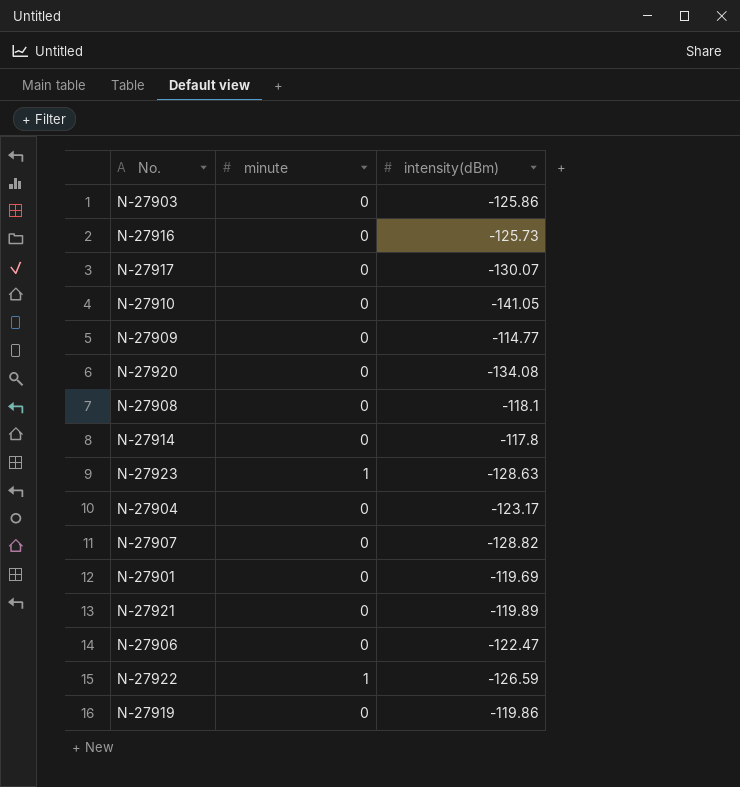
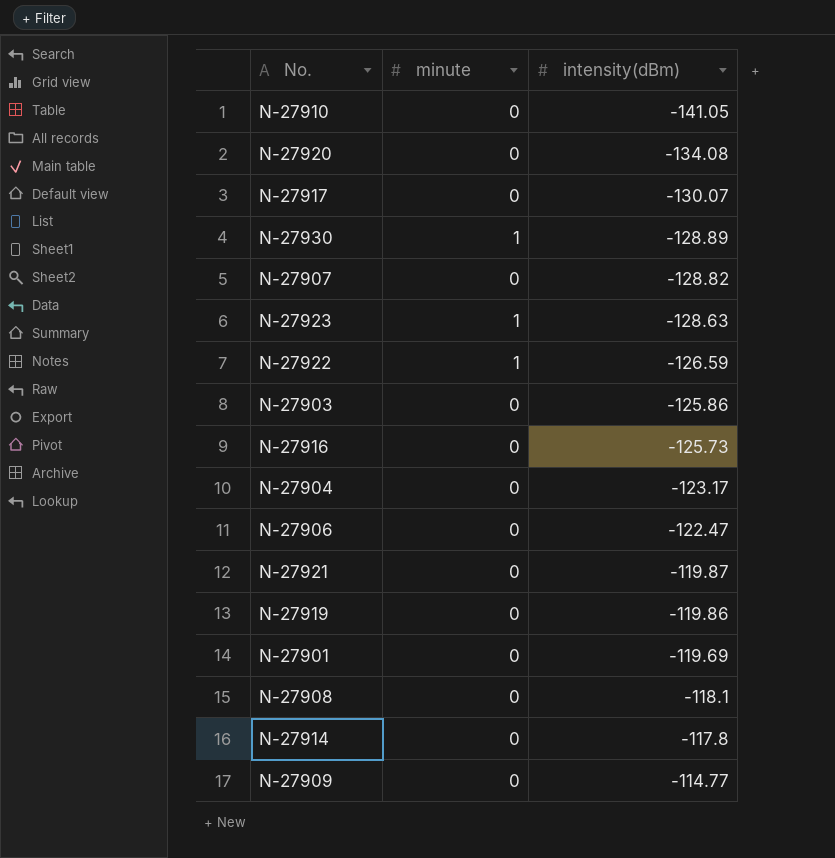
row order: none -> intensity(dBm) ascending
row N-27930: none -> 1 | -128.89
N-27921 | intensity(dBm): -119.89 -> -119.87

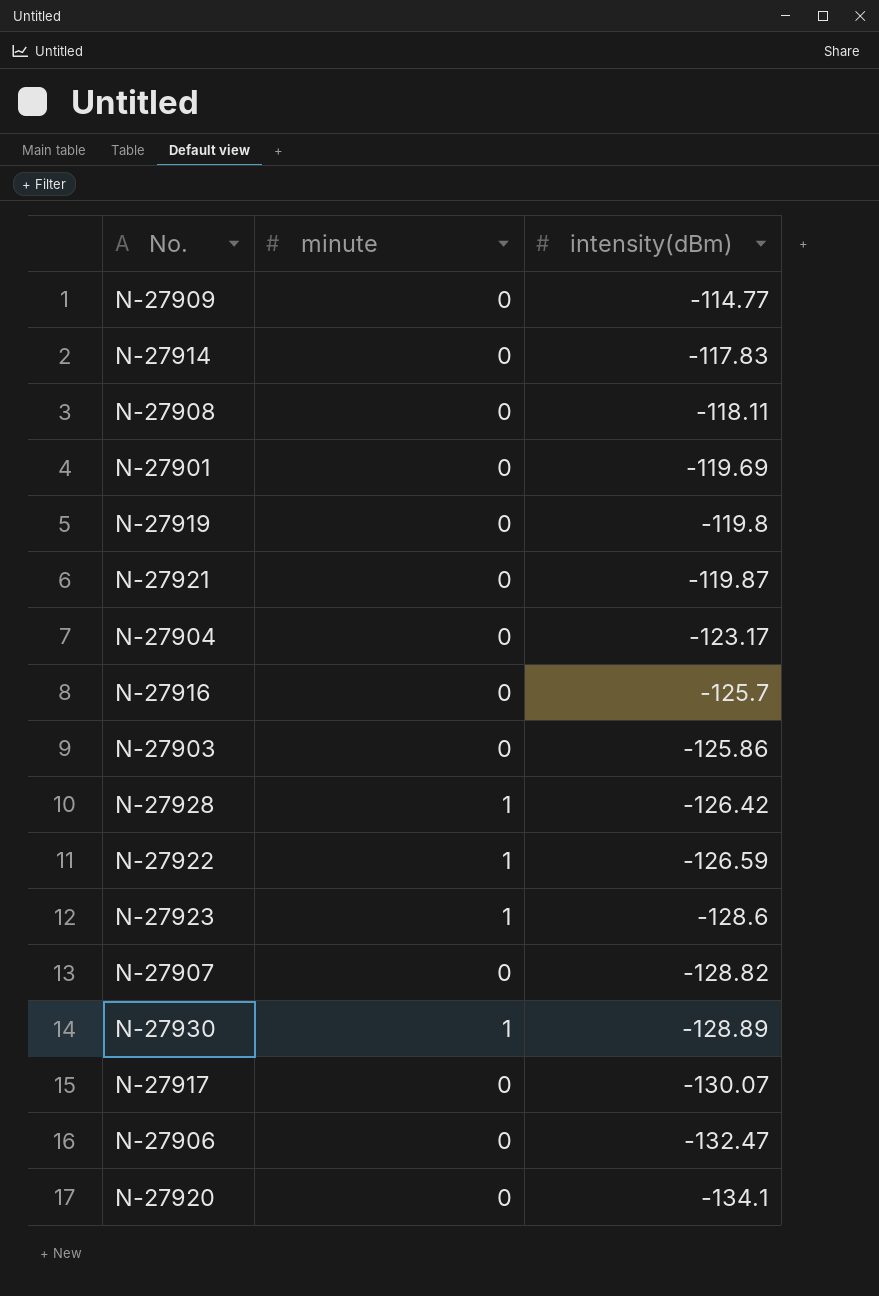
row order: intensity(dBm) ascending -> intensity(dBm) descending
row N-27910: 0 | -141.05 -> none
N-27914 | intensity(dBm): -117.8 -> -117.83
N-27908 | intensity(dBm): -118.1 -> -118.11
N-27919 | intensity(dBm): -119.86 -> -119.8
N-27916 | intensity(dBm): -125.73 -> -125.7
row N-27928: none -> 1 | -126.42
N-27923 | intensity(dBm): -128.63 -> -128.6
N-27906 | intensity(dBm): -122.47 -> -132.47
N-27920 | intensity(dBm): -134.08 -> -134.1

